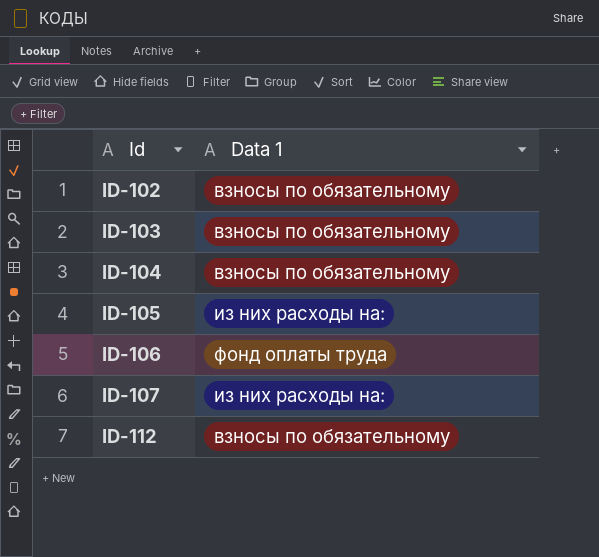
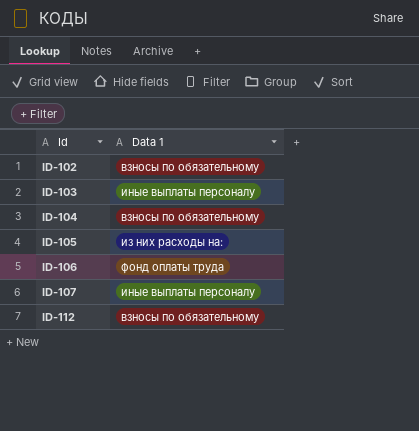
ID-103 | Data 1: взносы по обязательному -> иные выплаты персоналу
ID-107 | Data 1: из них расходы на: -> иные выплаты персоналу

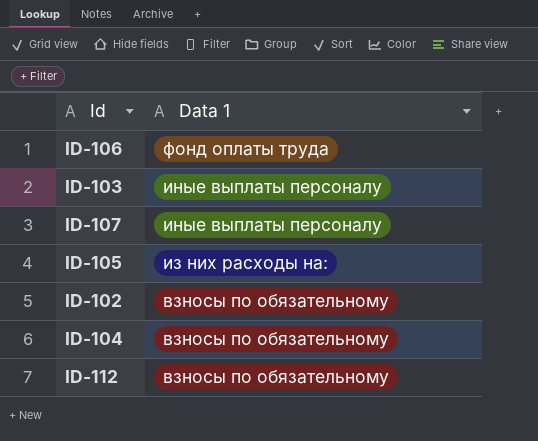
row order: Id ascending -> Data 1 descending

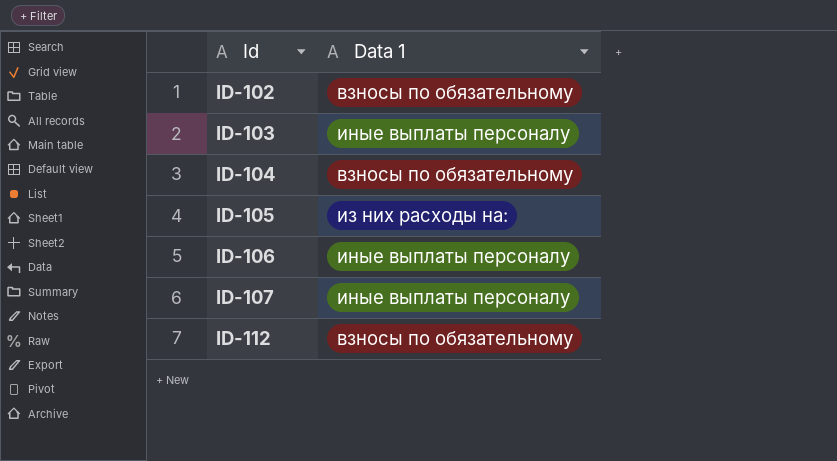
row order: Data 1 descending -> Id ascending
ID-106 | Data 1: фонд оплаты труда -> иные выплаты персоналу

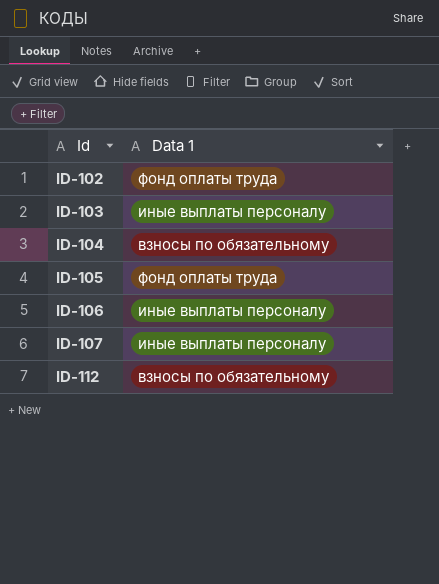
ID-102 | Data 1: взносы по обязательному -> фонд оплаты труда
ID-105 | Data 1: из них расходы на: -> фонд оплаты труда

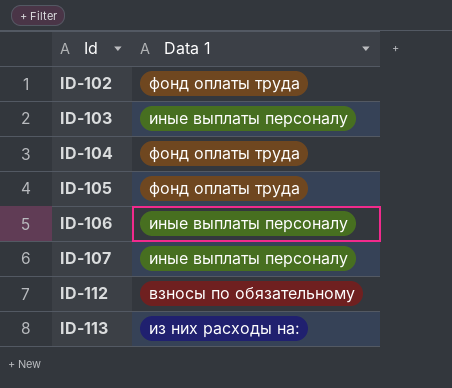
ID-104 | Data 1: взносы по обязательному -> фонд оплаты труда
row ID-113: none -> из них расходы на:

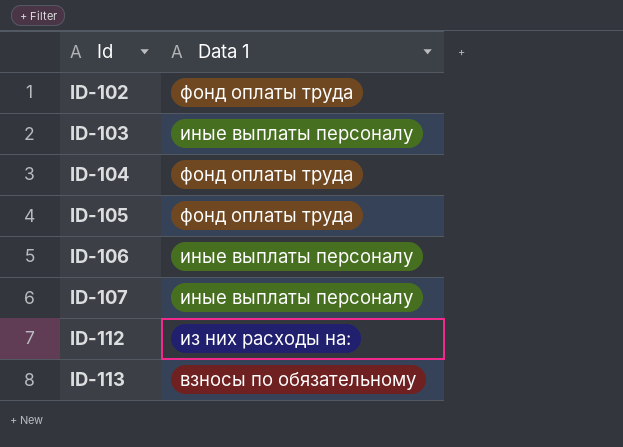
ID-112 | Data 1: взносы по обязательному -> из них расходы на:
ID-113 | Data 1: из них расходы на: -> взносы по обязательному

